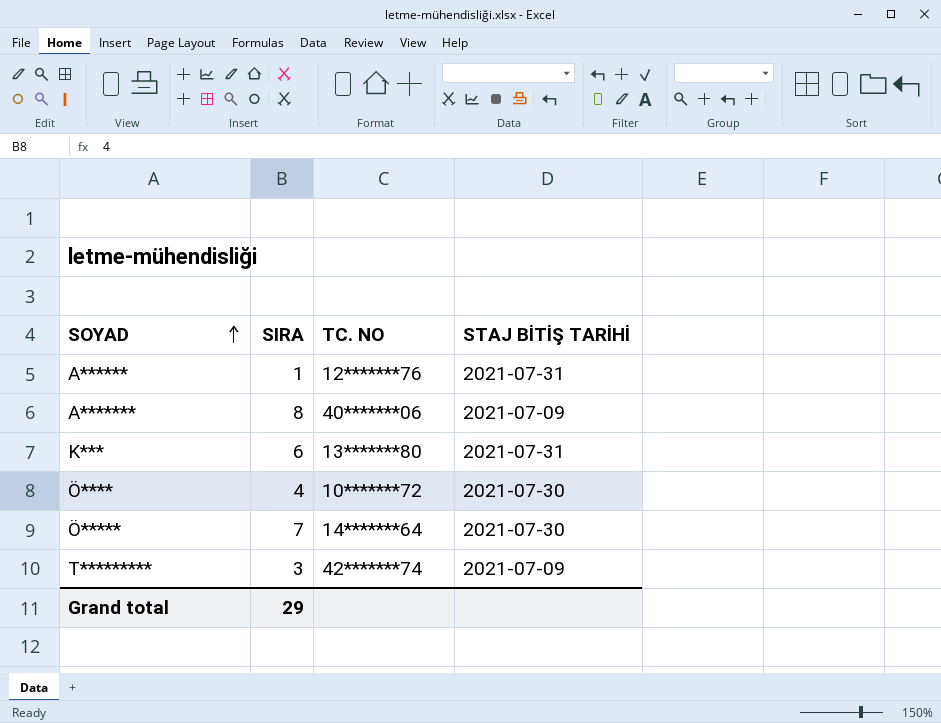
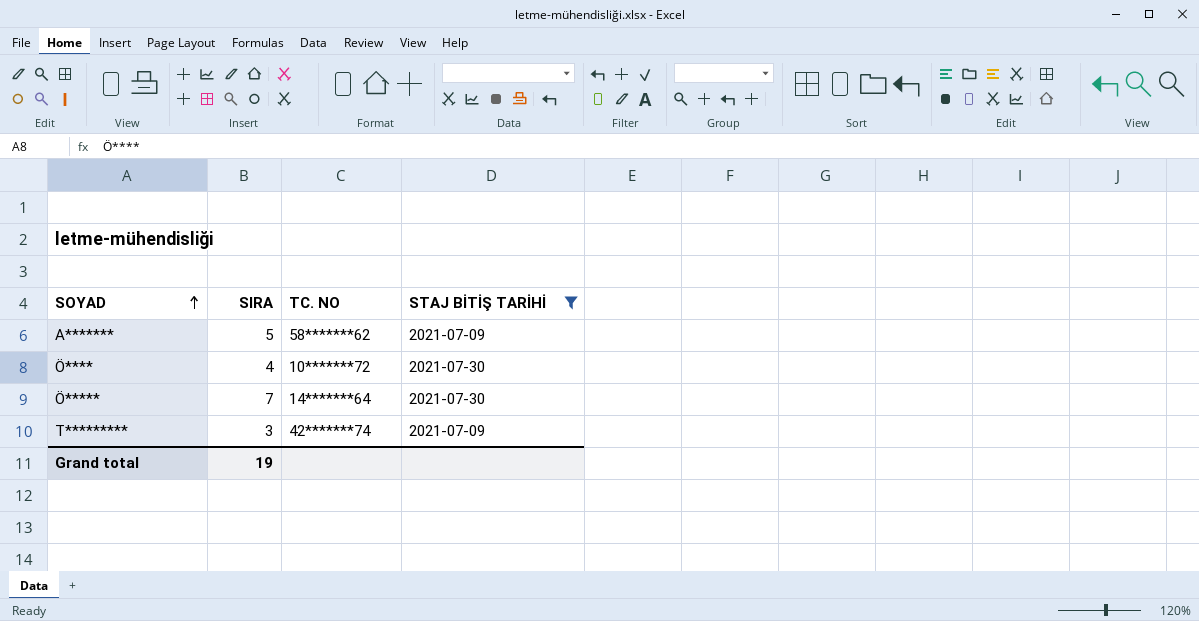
filter: none -> STAJ BİTİŞ TARİHİ != 2021-07-31
A******* | SIRA: 8 -> 5
A******* | TC. NO: 40*******06 -> 58*******62
Grand total | SIRA: 29 -> 19

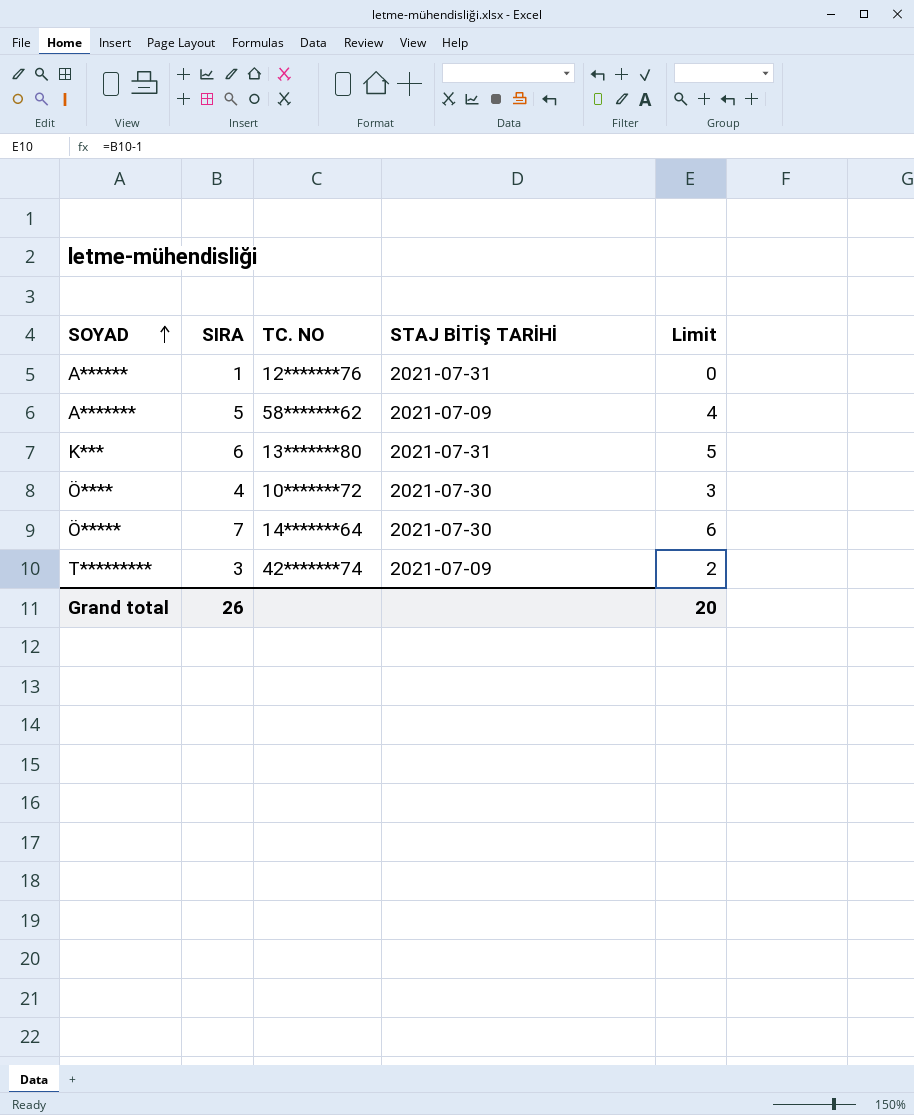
filter: STAJ BİTİŞ TARİHİ != 2021-07-31 -> none
column Limit | formula: none -> [SIRA] - 1
Grand total | SIRA: 19 -> 26

